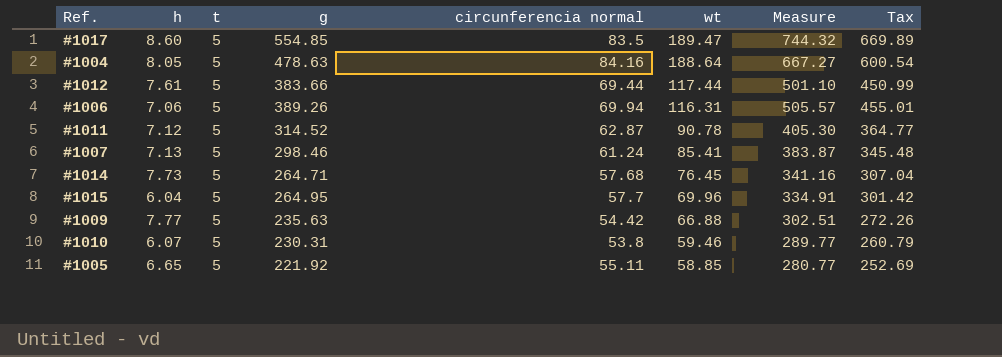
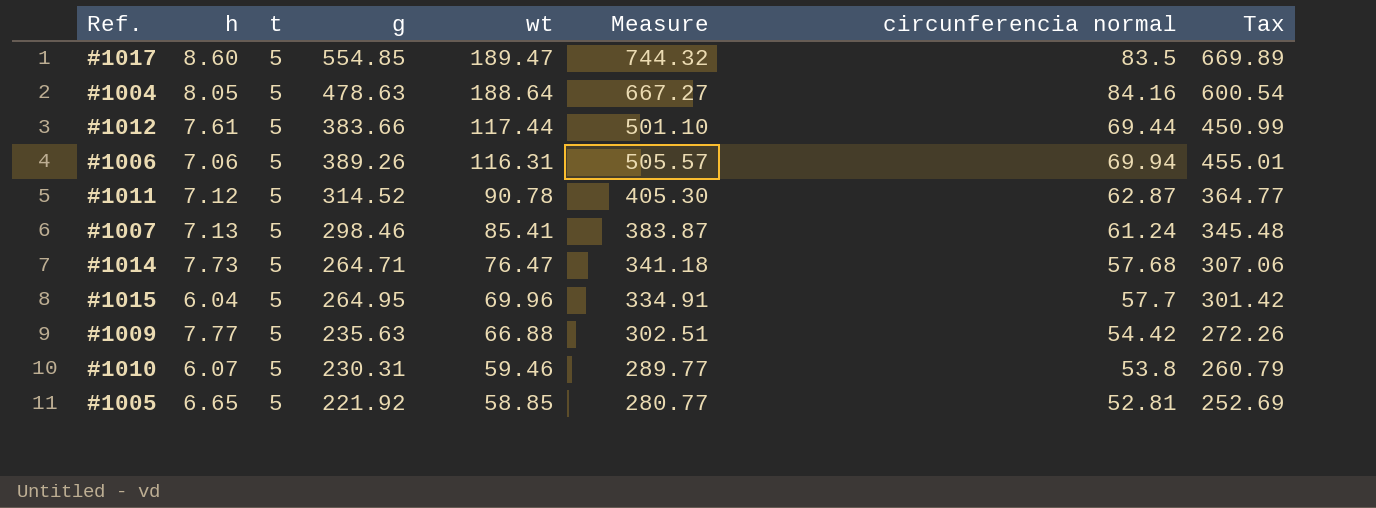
column circunferencia normal | position: 5 -> 7
#1014 | wt: 76.45 -> 76.47
#1014 | Measure: 341.16 -> 341.18
#1014 | Tax: 307.04 -> 307.06
#1005 | circunferencia normal: 55.11 -> 52.81

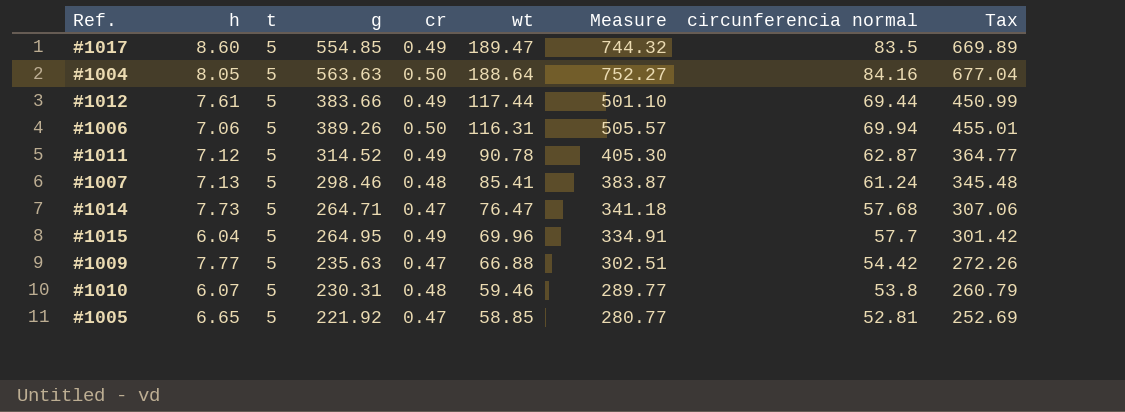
column cr | position: none -> 5
#1004 | g: 478.63 -> 563.63
#1004 | Measure: 667.27 -> 752.27
#1004 | Tax: 600.54 -> 677.04

